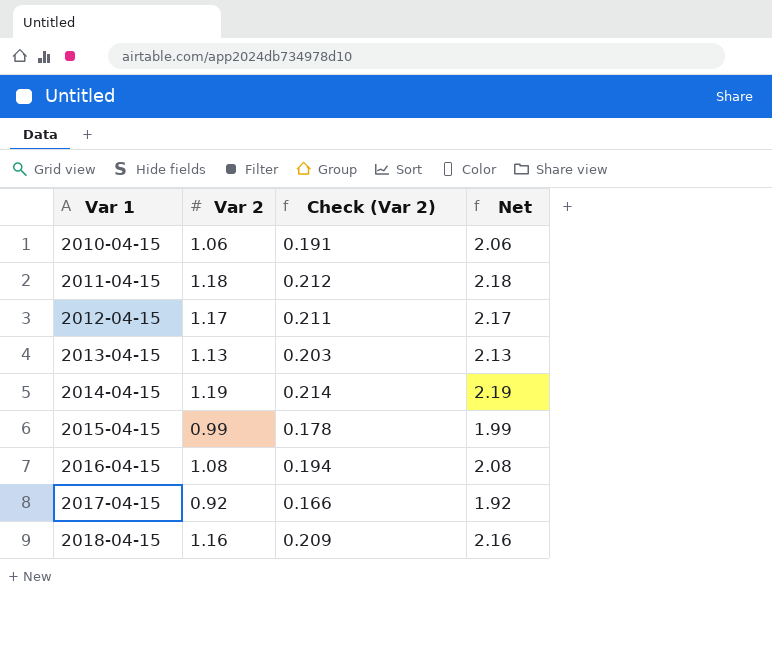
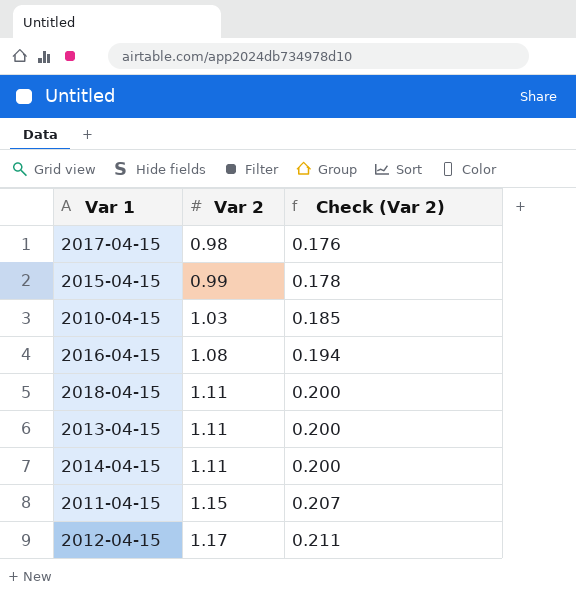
row order: Var 1 ascending -> Var 2 ascending
column Net | formula: [Var 2] + 1 -> none
2017-04-15 | Var 2: 0.92 -> 0.98
2017-04-15 | Check (Var 2): 0.166 -> 0.176
2010-04-15 | Var 2: 1.06 -> 1.03
2010-04-15 | Check (Var 2): 0.191 -> 0.185
2018-04-15 | Var 2: 1.16 -> 1.11
2018-04-15 | Check (Var 2): 0.209 -> 0.200
2013-04-15 | Var 2: 1.13 -> 1.11
2013-04-15 | Check (Var 2): 0.203 -> 0.200
2014-04-15 | Var 2: 1.19 -> 1.11
2014-04-15 | Check (Var 2): 0.214 -> 0.200
2011-04-15 | Var 2: 1.18 -> 1.15
2011-04-15 | Check (Var 2): 0.212 -> 0.207

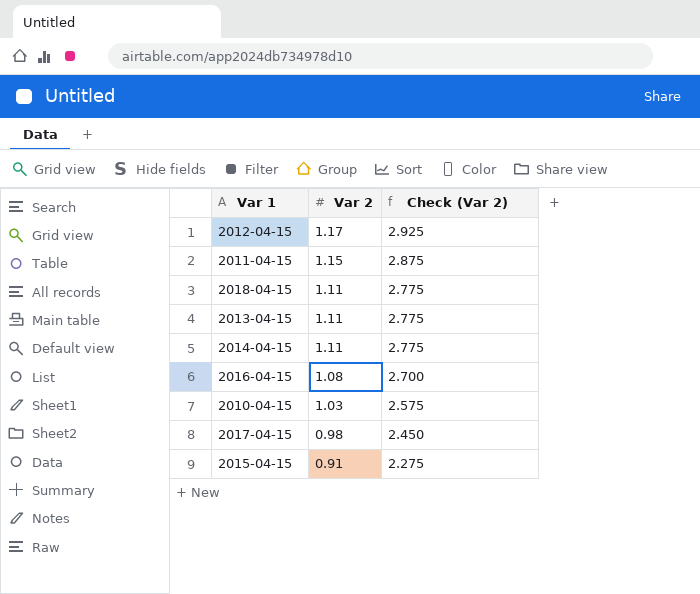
row order: Var 2 ascending -> Var 2 descending
column Check (Var 2) | formula: [Var 2] * 0.18 -> [Var 2] * 2.5
2015-04-15 | Var 2: 0.99 -> 0.91

